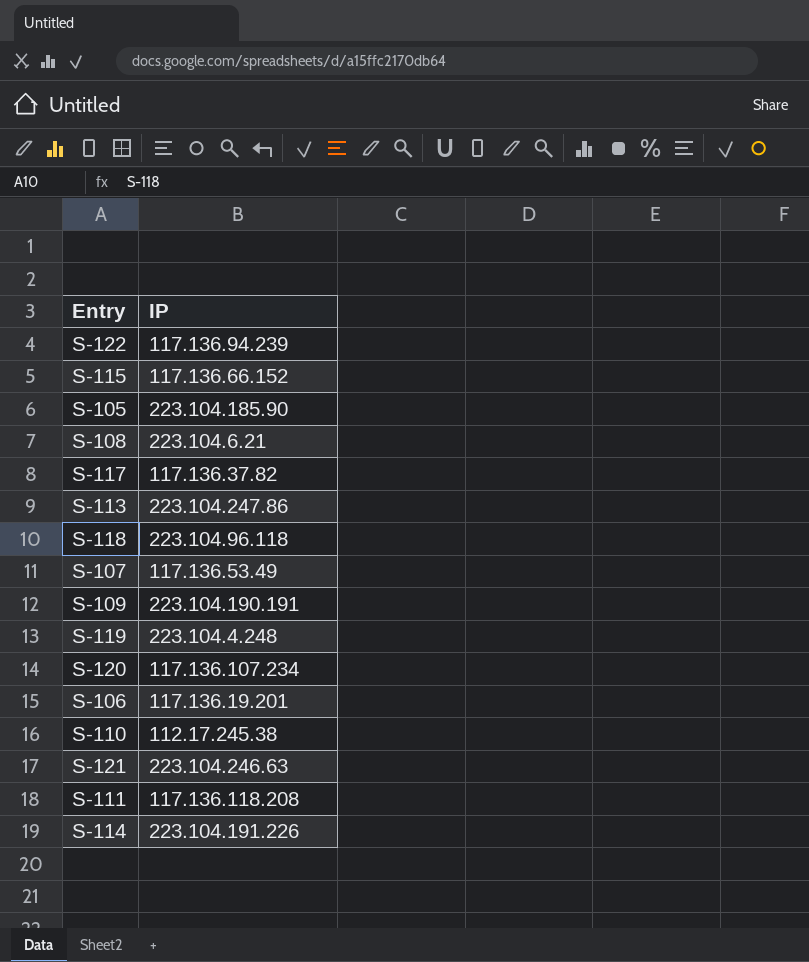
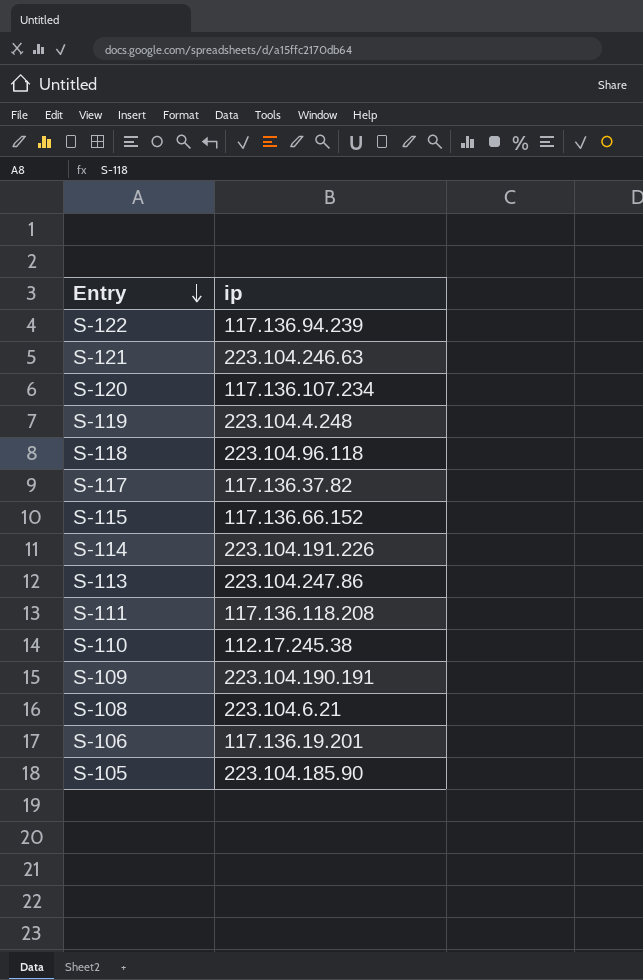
row order: none -> Entry descending
column name: IP -> ip
row S-107: 117.136.53.49 -> none

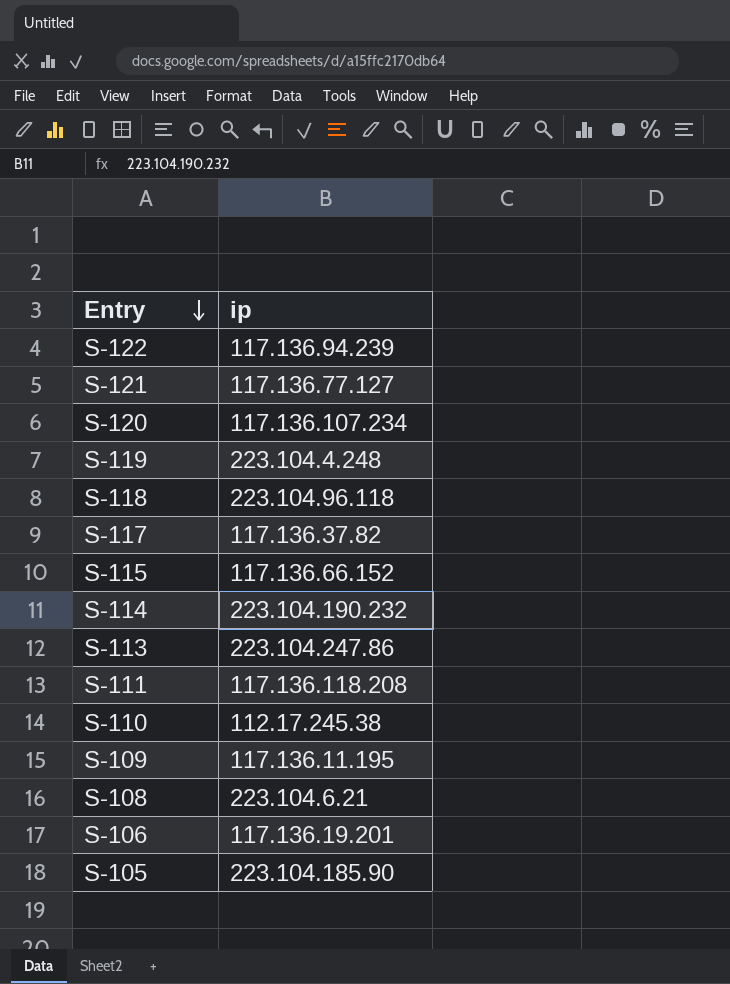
S-121 | ip: 223.104.246.63 -> 117.136.77.127
S-114 | ip: 223.104.191.226 -> 223.104.190.232
S-109 | ip: 223.104.190.191 -> 117.136.11.195

